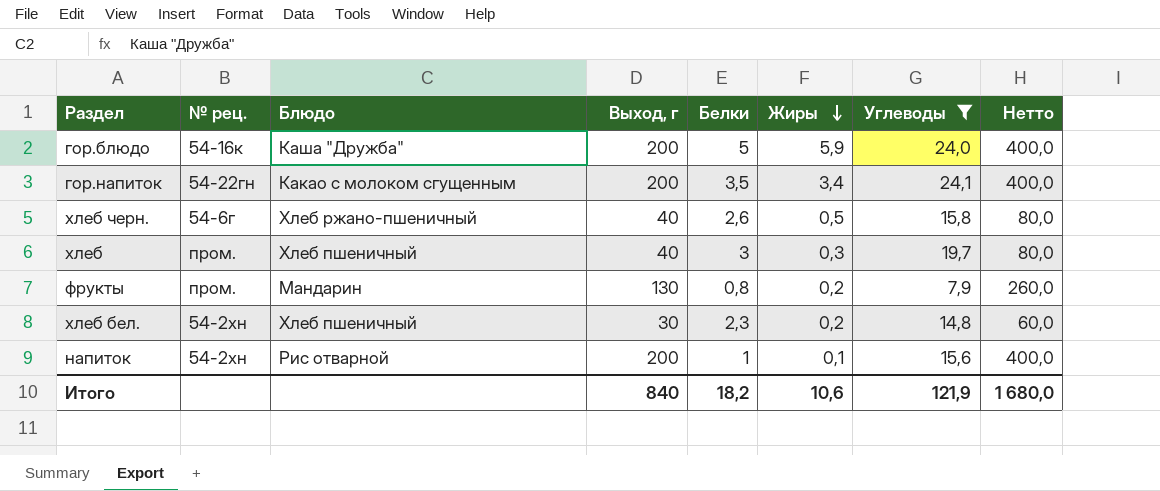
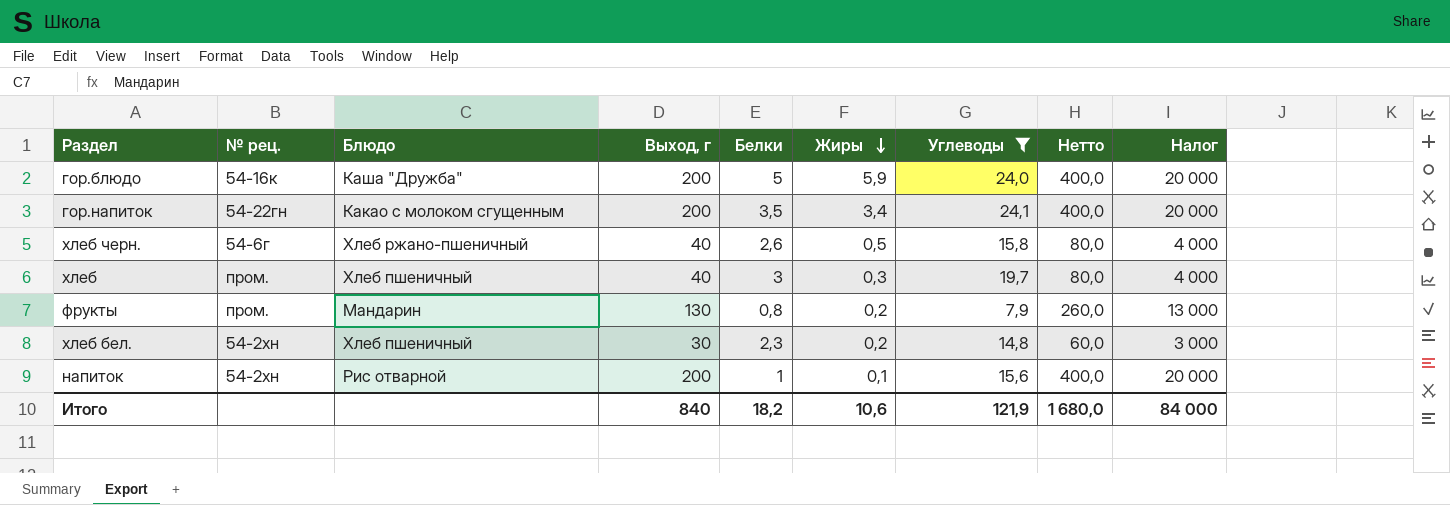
column Налог | formula: none -> [Выход, г] * 100

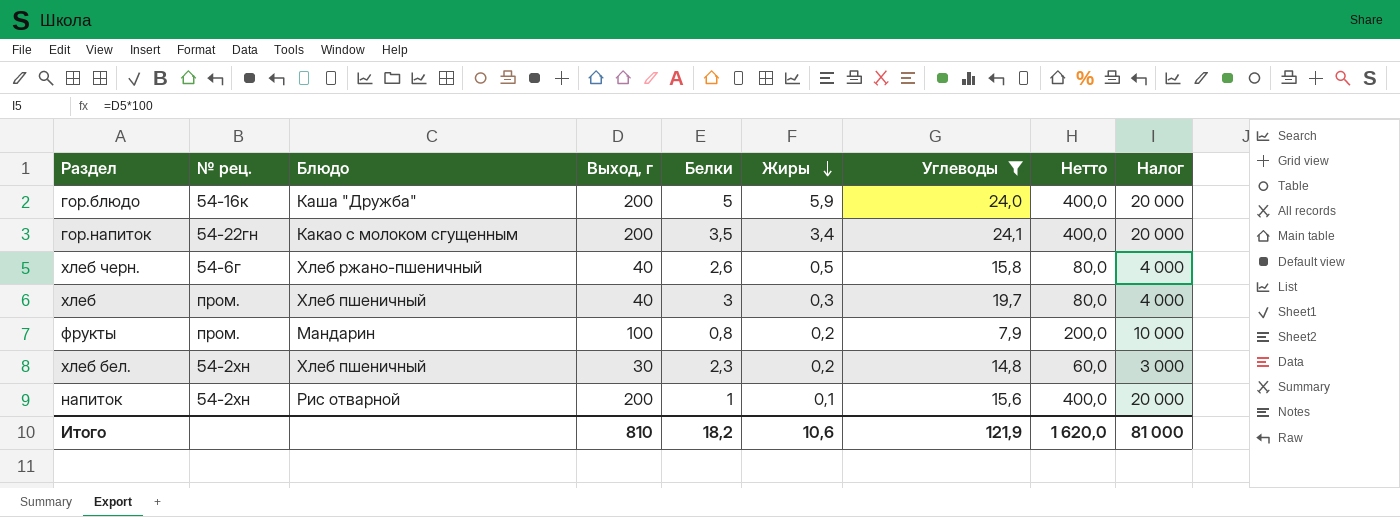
фрукты | Выход, г: 130 -> 100
фрукты | Нетто: 260,0 -> 200,0
фрукты | Налог: 13 000 -> 10 000
Итого | Выход, г: 840 -> 810
Итого | Нетто: 1 680,0 -> 1 620,0
Итого | Налог: 84 000 -> 81 000

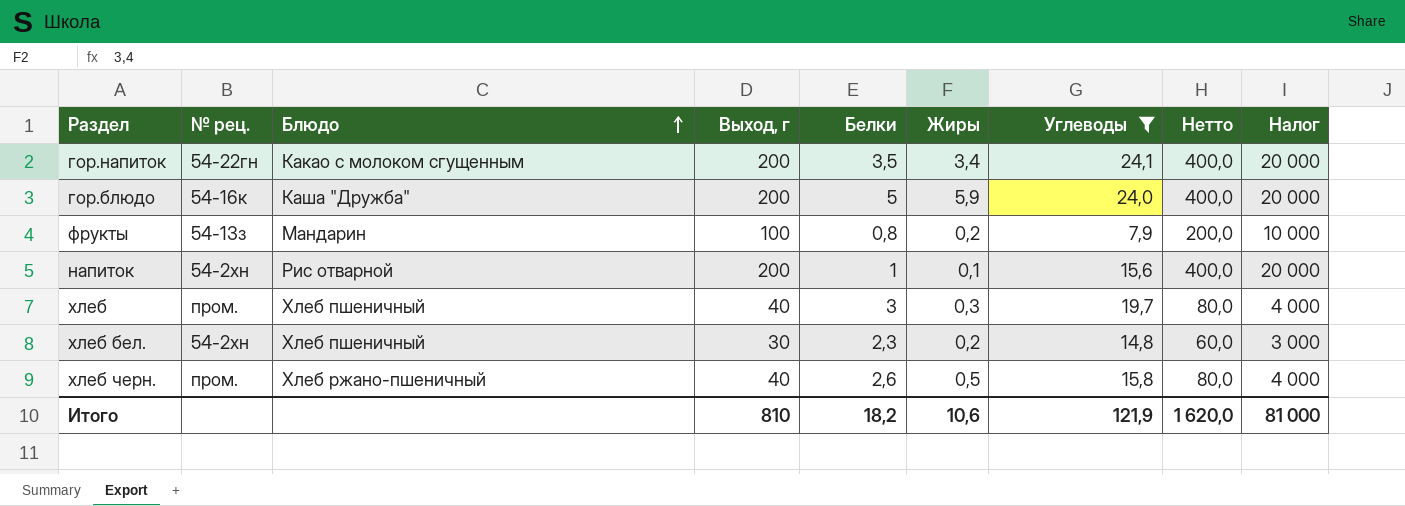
row order: Жиры descending -> Блюдо ascending
фрукты | № рец.: пром. -> 54-13з
хлеб черн. | № рец.: 54-6г -> пром.

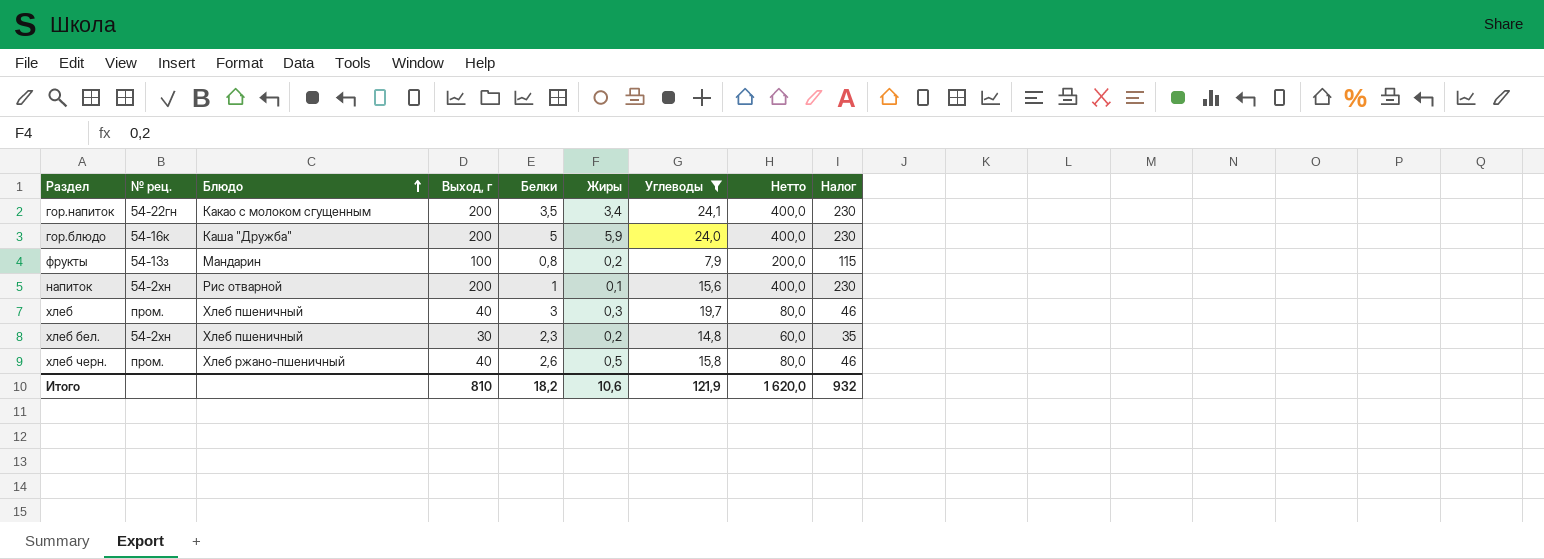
column Налог | formula: [Выход, г] * 100 -> [Выход, г] * 1,15
Итого | Налог: 81 000 -> 932

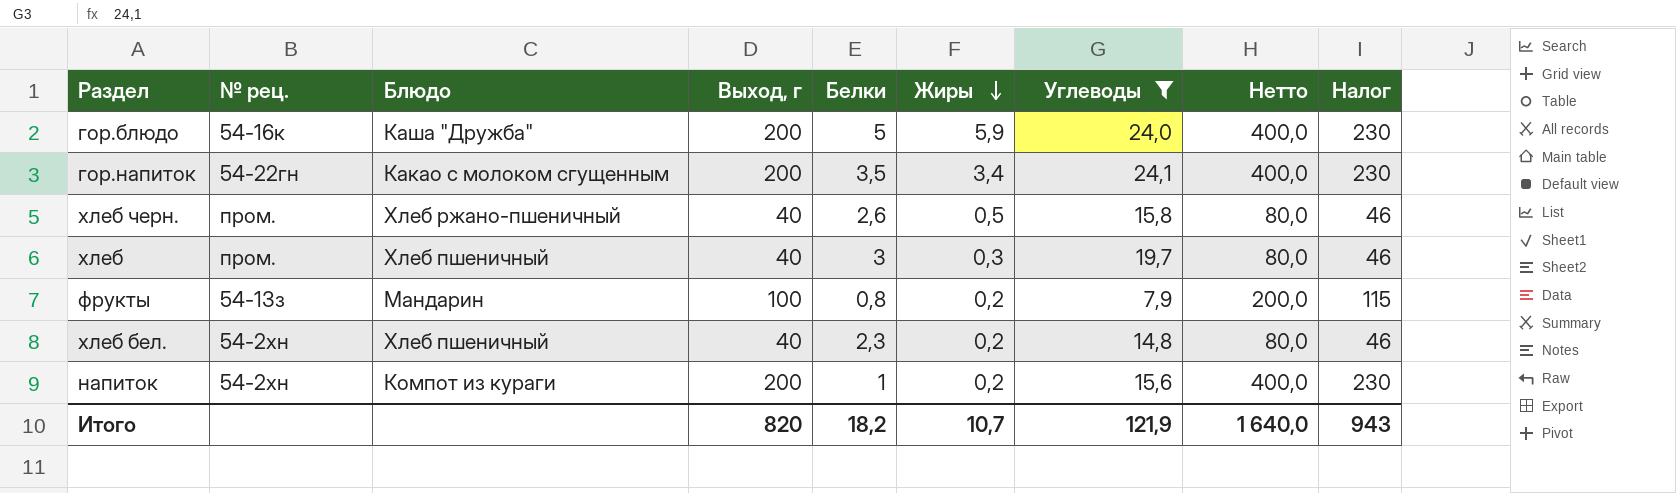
row order: Блюдо ascending -> Жиры descending
хлеб бел. | Выход, г: 30 -> 40
хлеб бел. | Нетто: 60,0 -> 80,0
хлеб бел. | Налог: 35 -> 46
напиток | Блюдо: Рис отварной -> Компот из кураги
напиток | Жиры: 0,1 -> 0,2
Итого | Выход, г: 810 -> 820
Итого | Жиры: 10,6 -> 10,7
Итого | Нетто: 1 620,0 -> 1 640,0
Итого | Налог: 932 -> 943

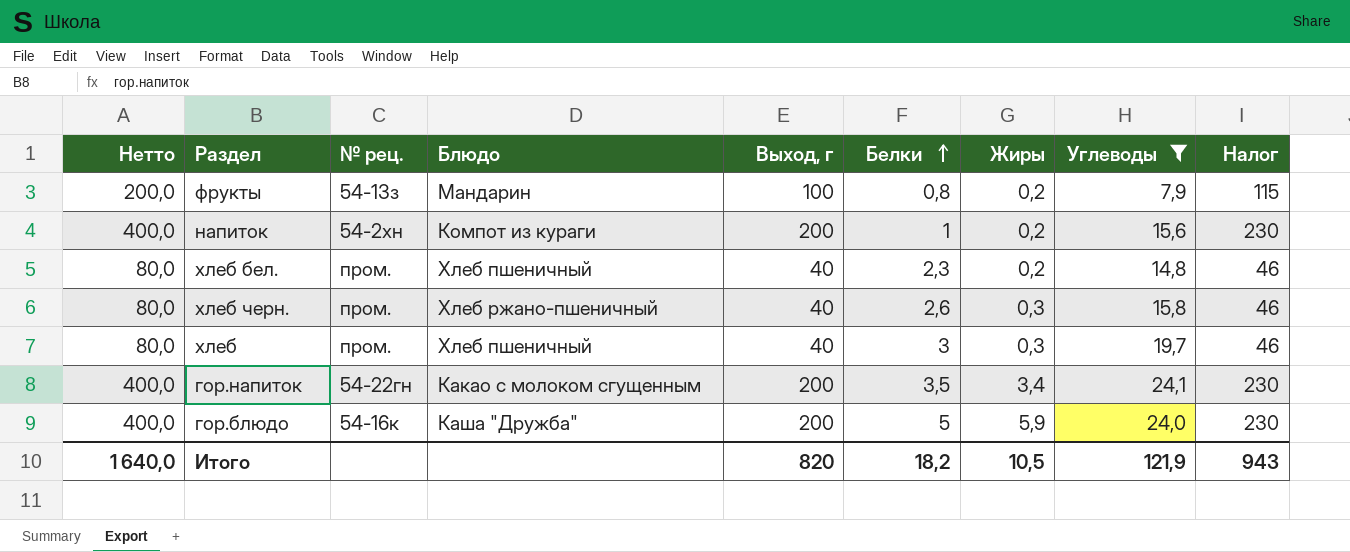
row order: Жиры descending -> Белки ascending
column Нетто | position: 8 -> 1
хлеб бел. | № рец.: 54-2хн -> пром.
хлеб черн. | Жиры: 0,5 -> 0,3
Итого | Жиры: 10,7 -> 10,5

